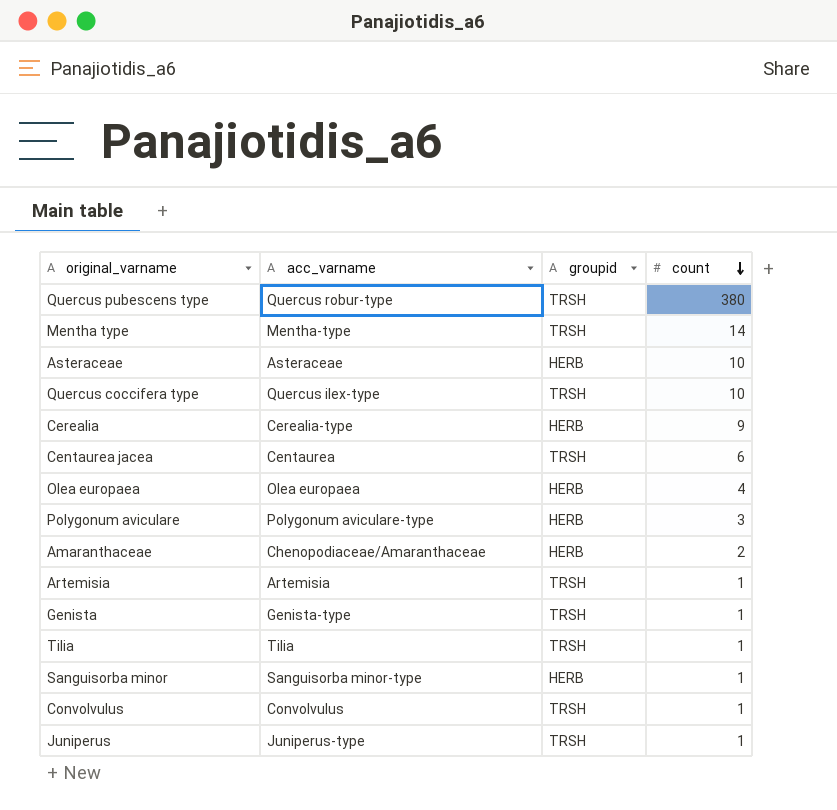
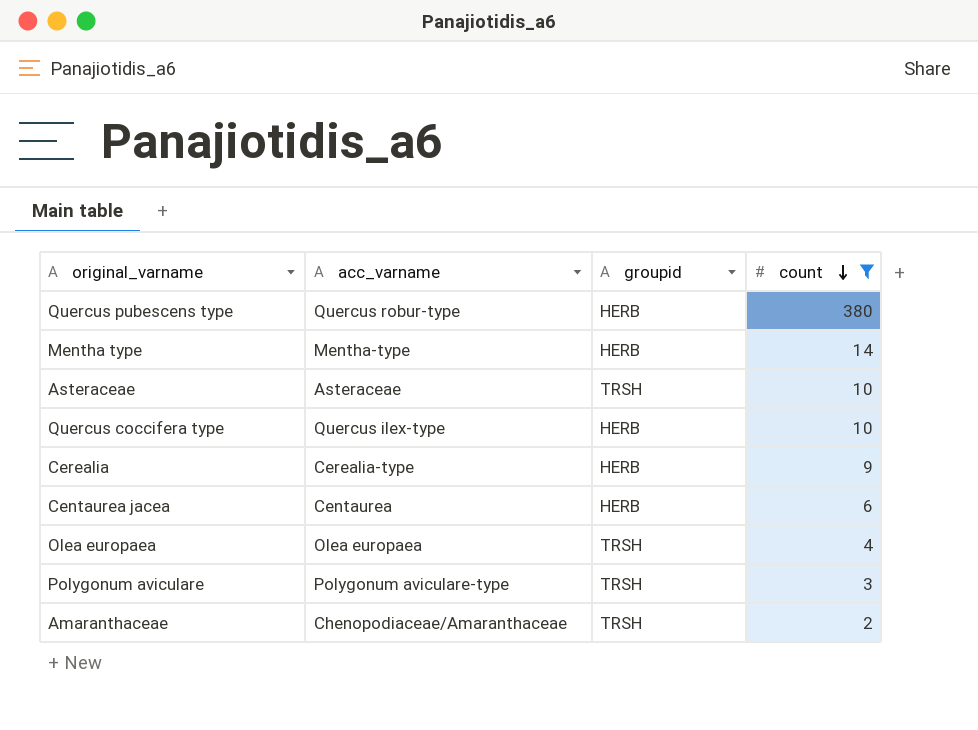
filter: none -> count != 1
Quercus pubescens type | groupid: TRSH -> HERB
Mentha type | groupid: TRSH -> HERB
Asteraceae | groupid: HERB -> TRSH
Quercus coccifera type | groupid: TRSH -> HERB
Centaurea jacea | groupid: TRSH -> HERB
Olea europaea | groupid: HERB -> TRSH
Polygonum aviculare | groupid: HERB -> TRSH
Amaranthaceae | groupid: HERB -> TRSH

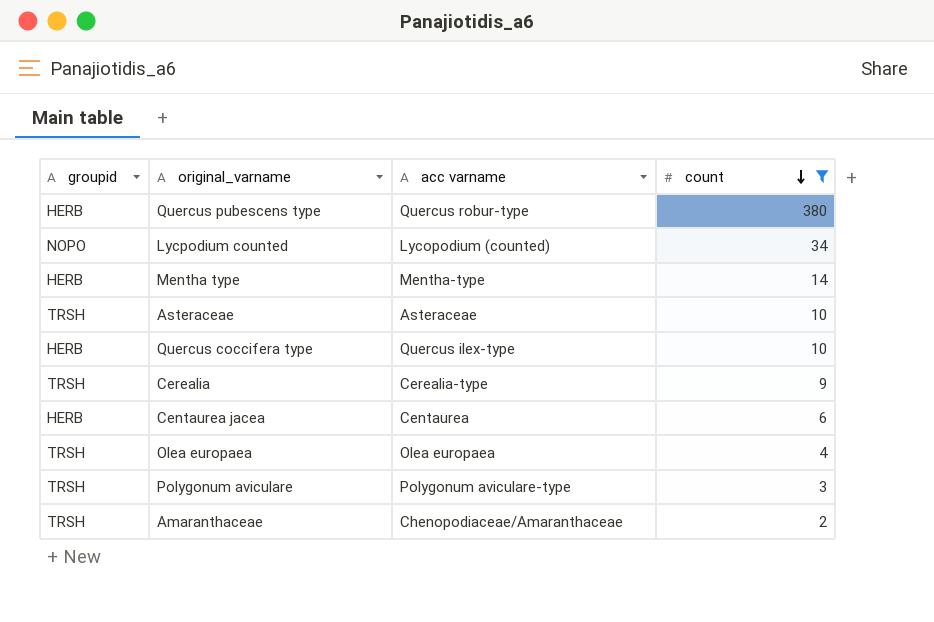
column groupid | position: 3 -> 1
column name: acc_varname -> acc varname
row Lycpodium counted: none -> NOPO | Lycopodium (counted) | 34
Cerealia | groupid: HERB -> TRSH

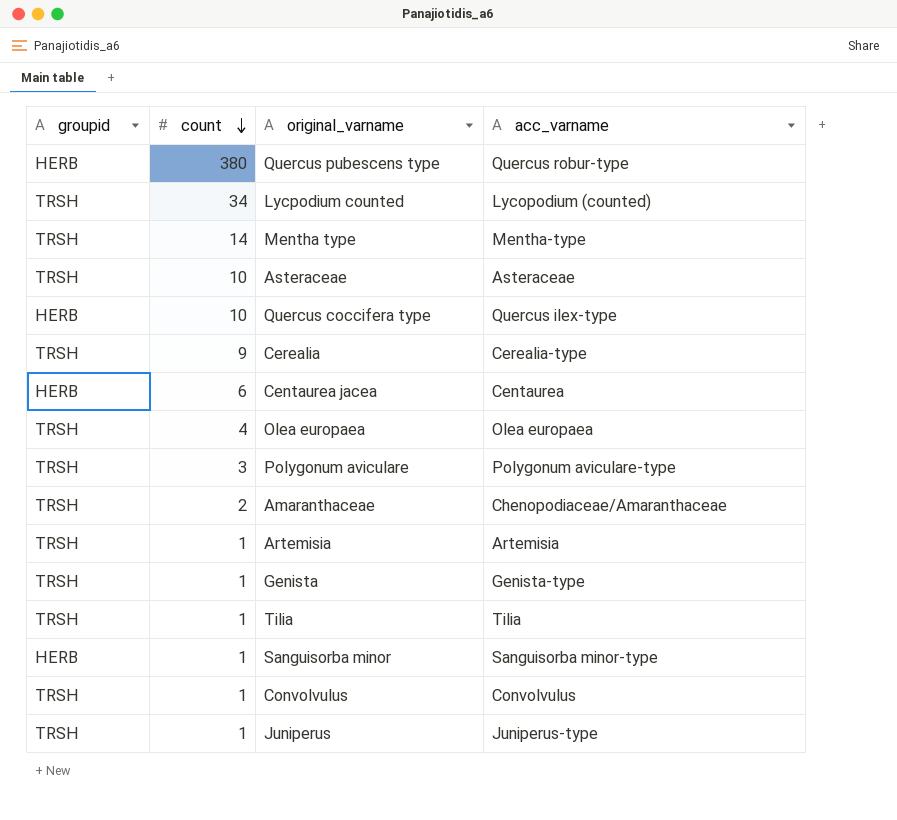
filter: count != 1 -> none
column count | position: 4 -> 2
column name: acc varname -> acc_varname
Lycpodium counted | groupid: NOPO -> TRSH
Mentha type | groupid: HERB -> TRSH

